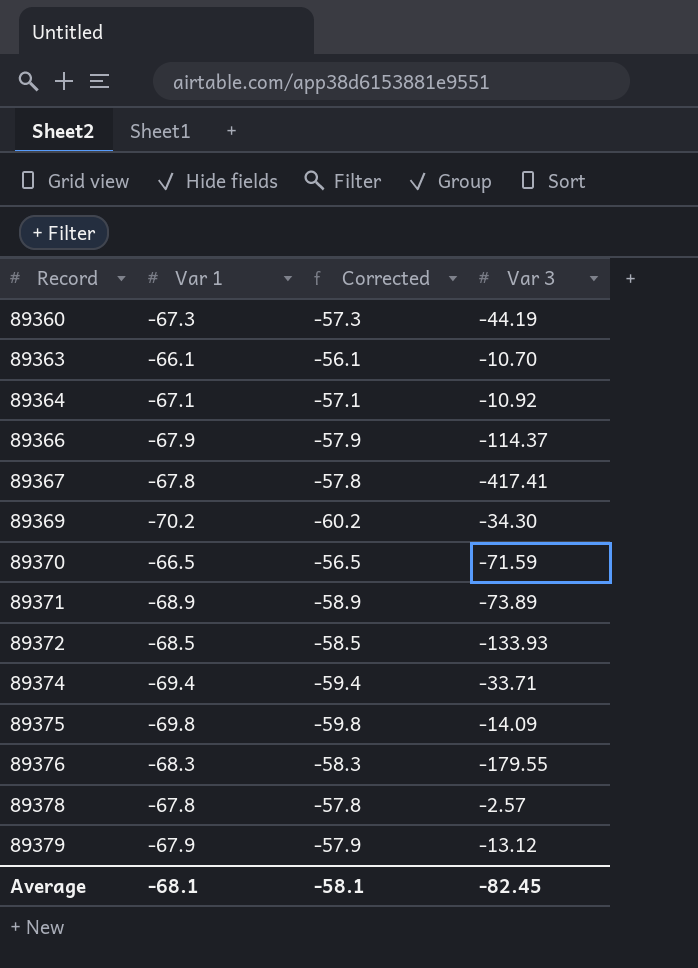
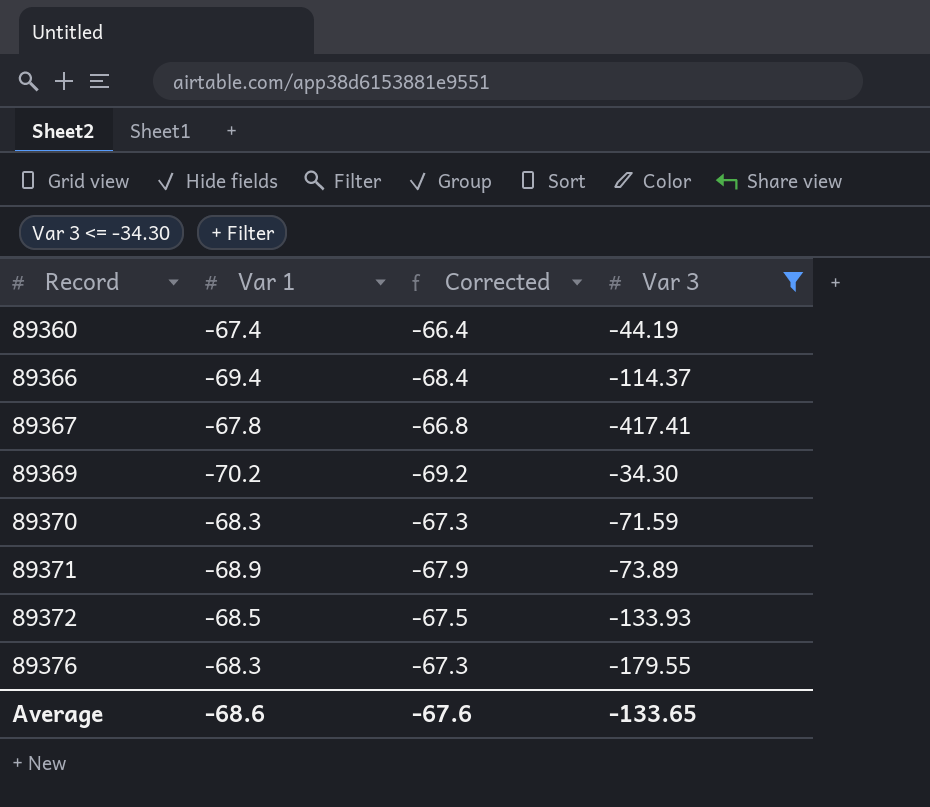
filter: none -> Var 3 <= -34.30
column Corrected | formula: [Var 1] + 10 -> [Var 1] + 1
89360 | Var 1: -67.3 -> -67.4
89366 | Var 1: -67.9 -> -69.4
89370 | Var 1: -66.5 -> -68.3
Average | Var 1: -68.1 -> -68.6
Average | Corrected: -58.1 -> -67.6
Average | Var 3: -82.45 -> -133.65

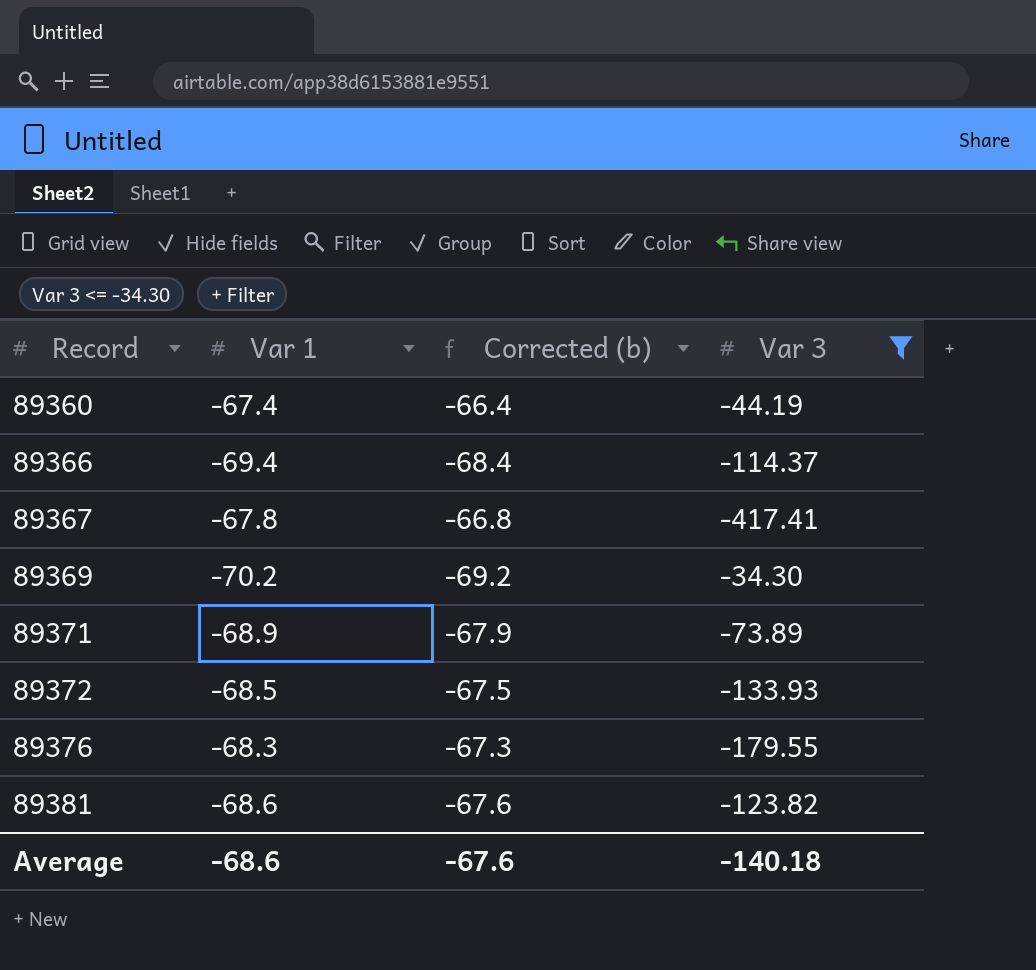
column name: Corrected -> Corrected (b)
row 89370: -68.3 | -67.3 | -71.59 -> none
row 89381: none -> -68.6 | -67.6 | -123.82
Average | Var 3: -133.65 -> -140.18

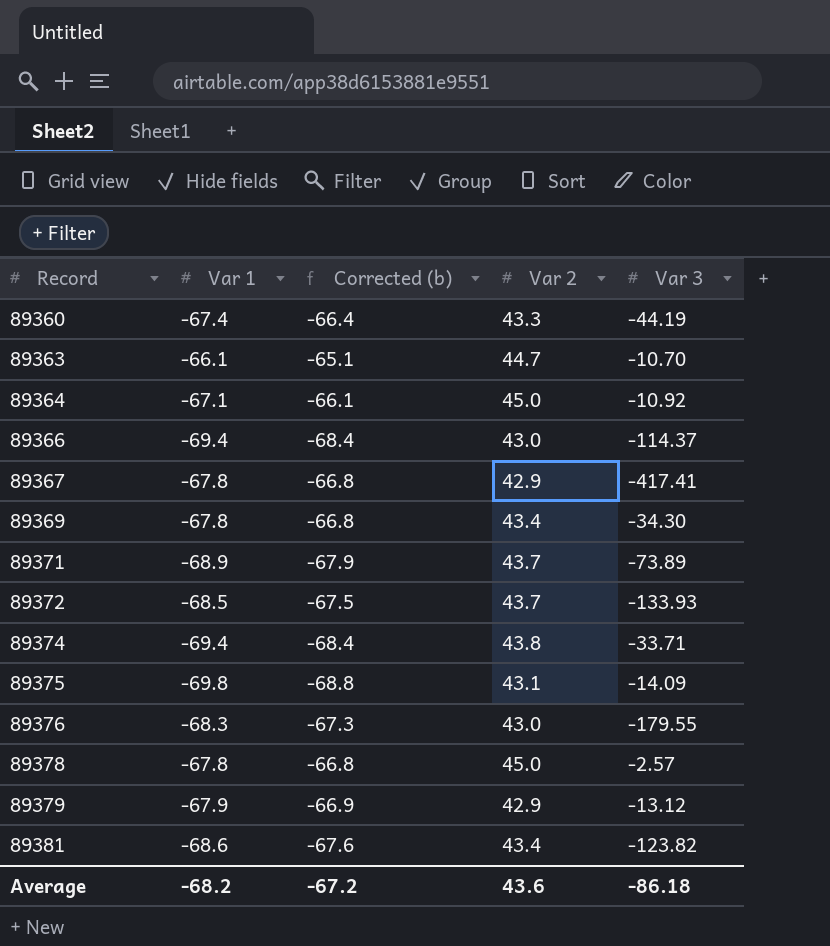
filter: Var 3 <= -34.30 -> none
column Var 2 | position: none -> 4
89369 | Var 1: -70.2 -> -67.8
89369 | Corrected (b): -69.2 -> -66.8
Average | Var 1: -68.6 -> -68.2
Average | Corrected (b): -67.6 -> -67.2
Average | Var 3: -140.18 -> -86.18

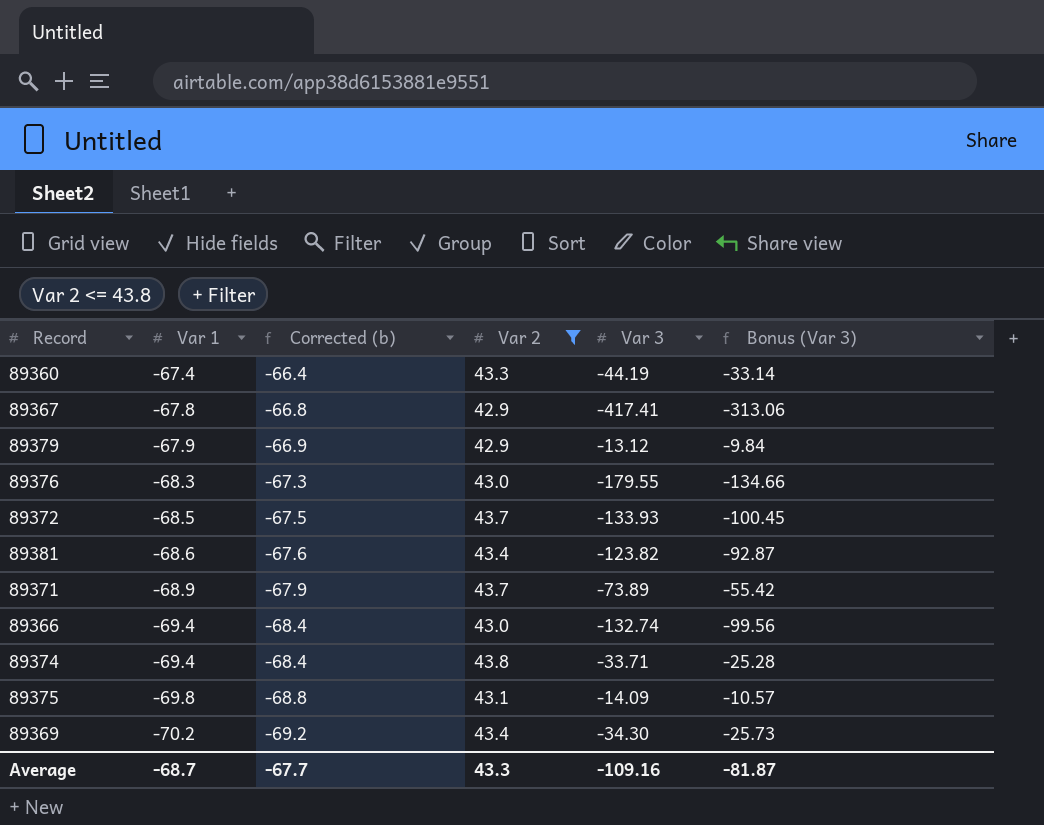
filter: none -> Var 2 <= 43.8
row order: Record ascending -> Var 1 descending
column Bonus (Var 3) | formula: none -> [Var 3] * 0.75
89366 | Var 3: -114.37 -> -132.74
89369 | Var 1: -67.8 -> -70.2
89369 | Corrected (b): -66.8 -> -69.2
Average | Var 1: -68.2 -> -68.7
Average | Corrected (b): -67.2 -> -67.7
Average | Var 2: 43.6 -> 43.3
Average | Var 3: -86.18 -> -109.16

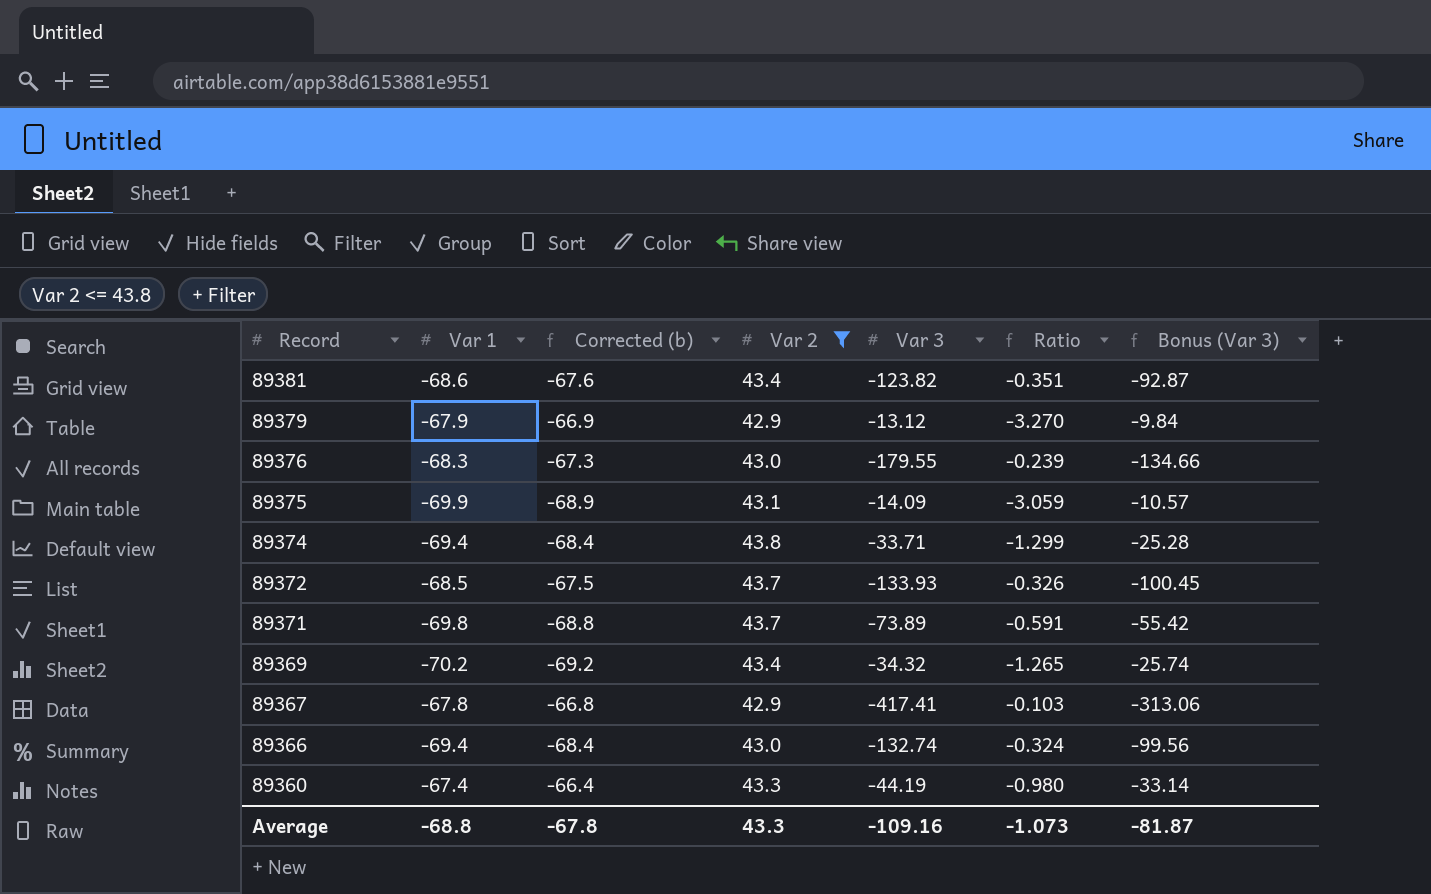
row order: Var 1 descending -> Record descending
column Ratio | formula: none -> [Var 2] / [Var 3]
89375 | Var 1: -69.8 -> -69.9
89375 | Corrected (b): -68.8 -> -68.9
89371 | Var 1: -68.9 -> -69.8
89371 | Corrected (b): -67.9 -> -68.8
89369 | Var 3: -34.30 -> -34.32
89369 | Bonus (Var 3): -25.73 -> -25.74
Average | Var 1: -68.7 -> -68.8
Average | Corrected (b): -67.7 -> -67.8

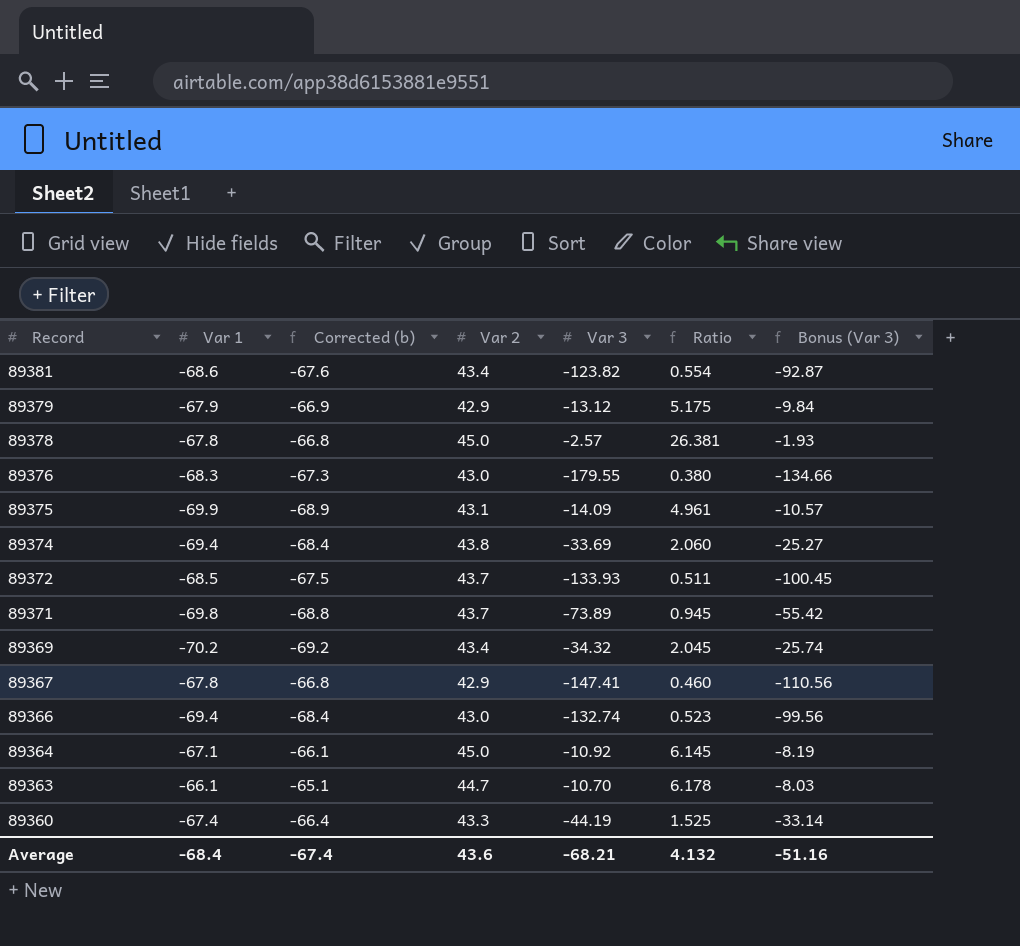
filter: Var 2 <= 43.8 -> none
column Ratio | formula: [Var 2] / [Var 3] -> [Var 1] / [Var 3]
89374 | Var 3: -33.71 -> -33.69
89374 | Bonus (Var 3): -25.28 -> -25.27
89367 | Var 3: -417.41 -> -147.41
89367 | Bonus (Var 3): -313.06 -> -110.56
Average | Var 1: -68.8 -> -68.4
Average | Corrected (b): -67.8 -> -67.4
Average | Var 2: 43.3 -> 43.6
Average | Var 3: -109.16 -> -68.21
Average | Ratio: -1.073 -> 4.132
Average | Bonus (Var 3): -81.87 -> -51.16

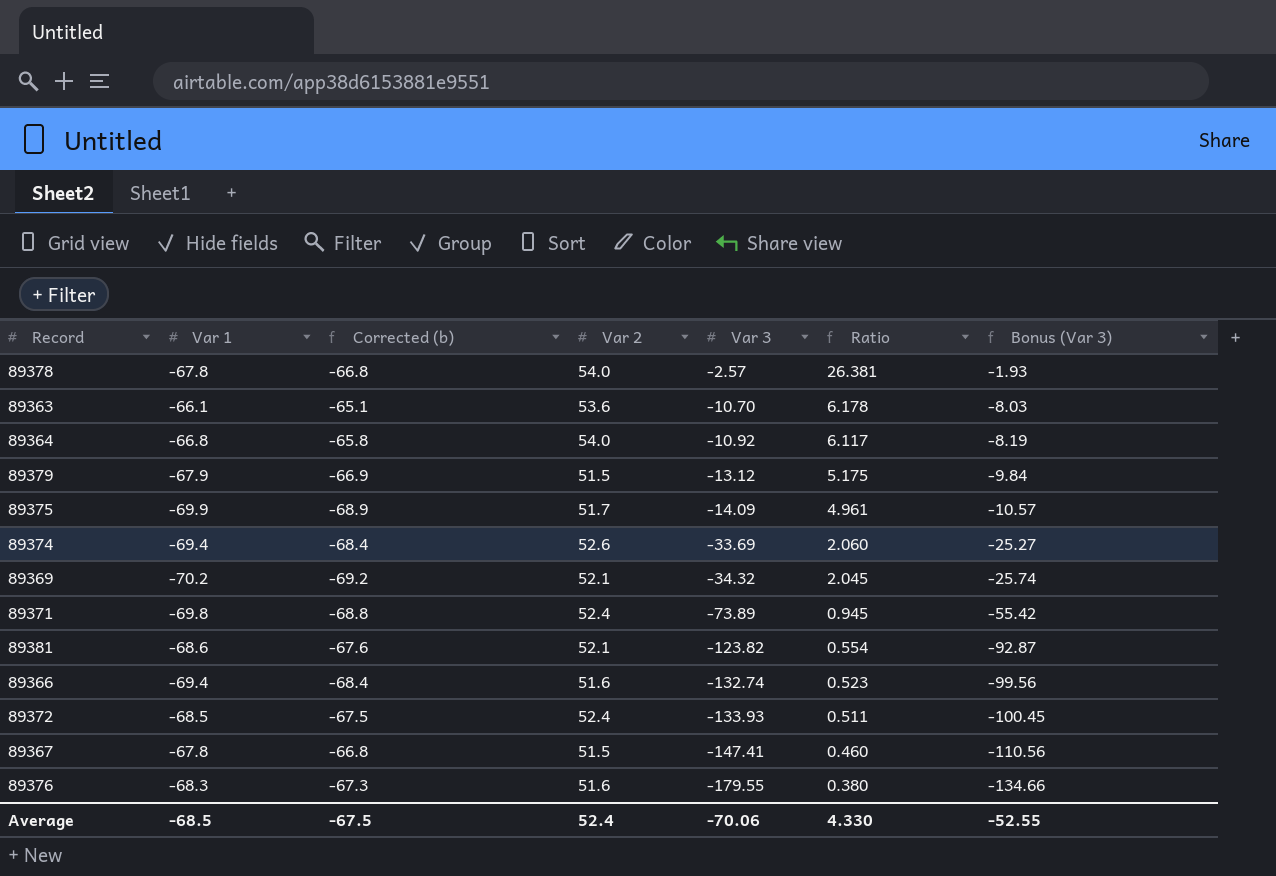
row order: Record descending -> Var 3 descending
row 89360: -67.4 | -66.4 | 43.3 | -44.19 | 1.525 | -33.14 -> none
89378 | Var 2: 45.0 -> 54.0
89363 | Var 2: 44.7 -> 53.6
89364 | Var 1: -67.1 -> -66.8
89364 | Corrected (b): -66.1 -> -65.8
89364 | Var 2: 45.0 -> 54.0
89364 | Ratio: 6.145 -> 6.117
89379 | Var 2: 42.9 -> 51.5
89375 | Var 2: 43.1 -> 51.7
89374 | Var 2: 43.8 -> 52.6
89369 | Var 2: 43.4 -> 52.1
89371 | Var 2: 43.7 -> 52.4
89381 | Var 2: 43.4 -> 52.1
89366 | Var 2: 43.0 -> 51.6
89372 | Var 2: 43.7 -> 52.4
89367 | Var 2: 42.9 -> 51.5
89376 | Var 2: 43.0 -> 51.6
Average | Var 1: -68.4 -> -68.5
Average | Corrected (b): -67.4 -> -67.5
Average | Var 2: 43.6 -> 52.4
Average | Var 3: -68.21 -> -70.06
Average | Ratio: 4.132 -> 4.330
Average | Bonus (Var 3): -51.16 -> -52.55

